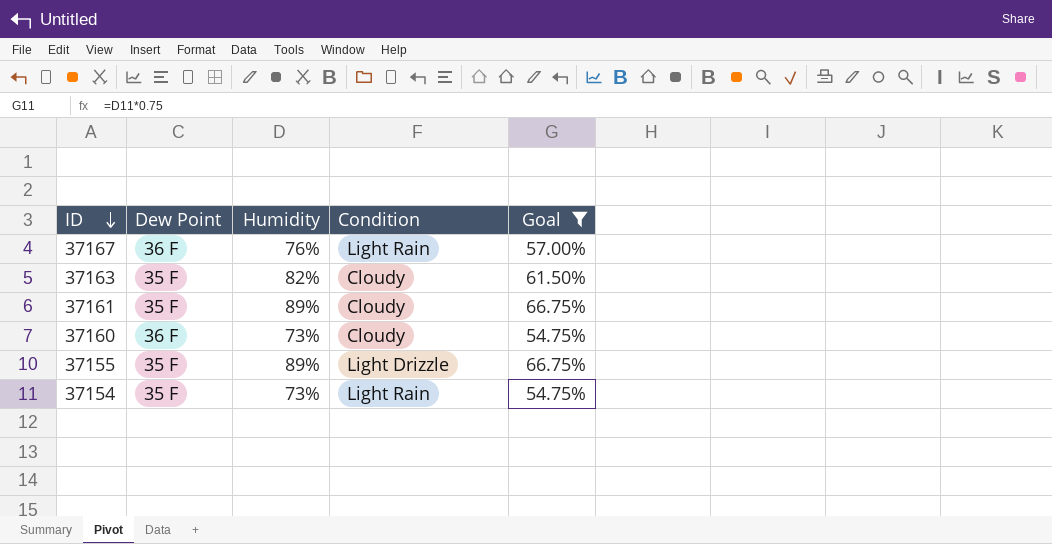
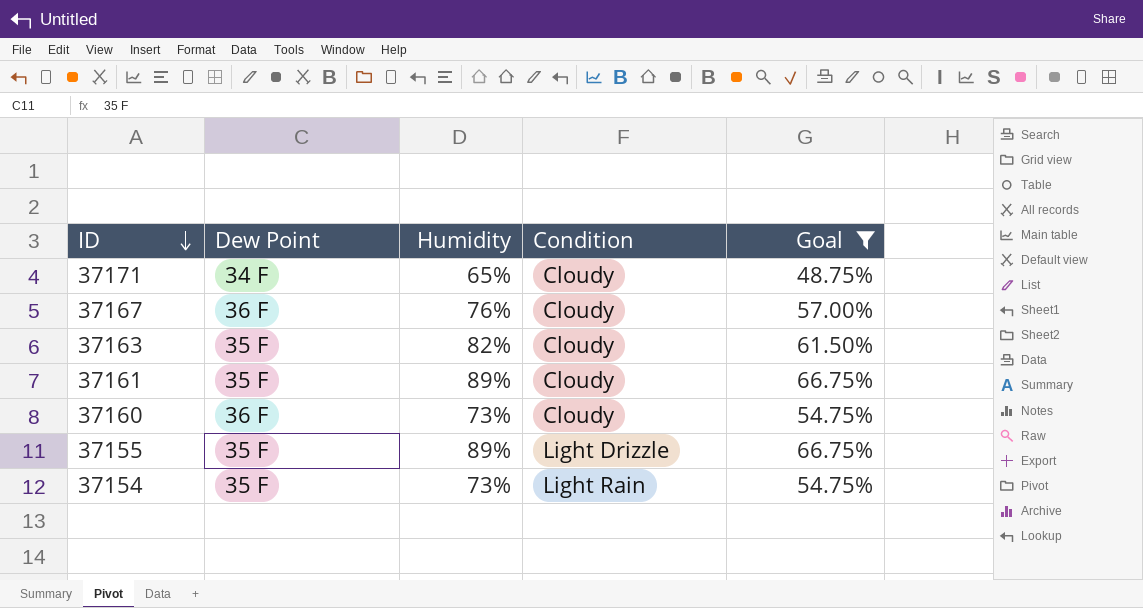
row 37171: none -> 34 F | 65% | Cloudy | 48.75%
37167 | Condition: Light Rain -> Cloudy

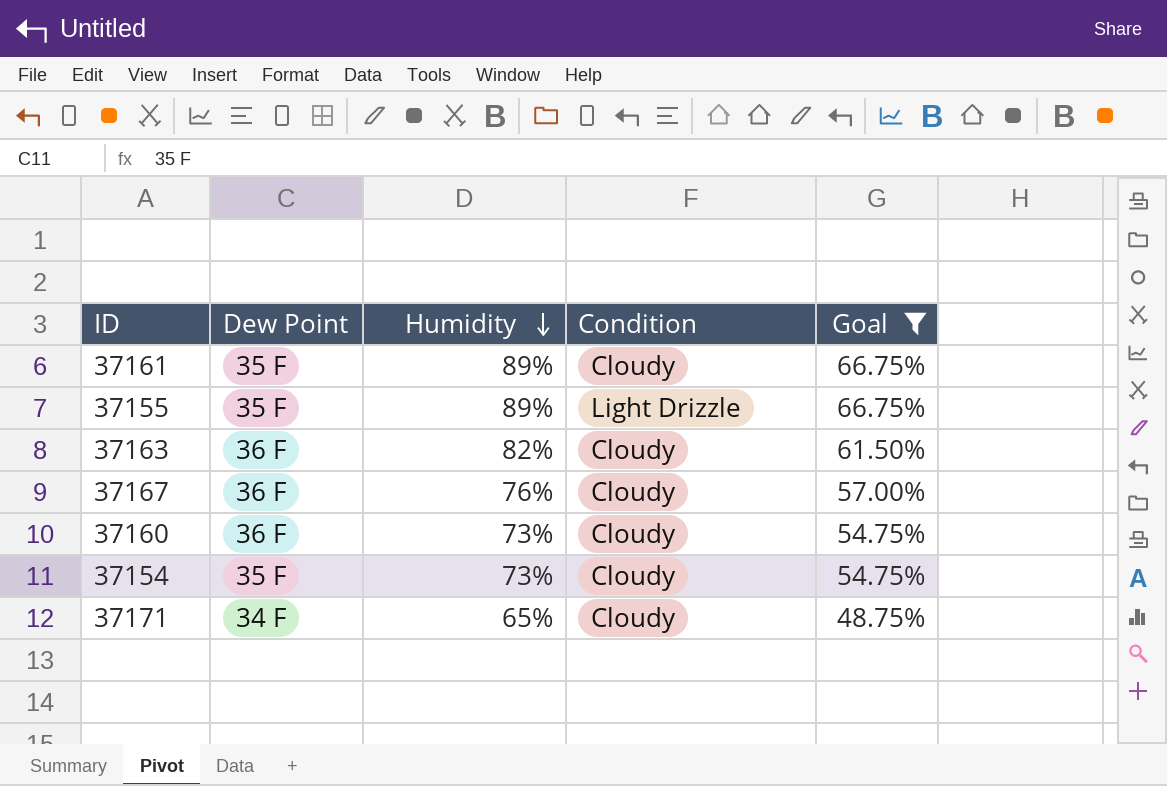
row order: ID descending -> Humidity descending
37163 | Dew Point: 35 F -> 36 F
37154 | Condition: Light Rain -> Cloudy

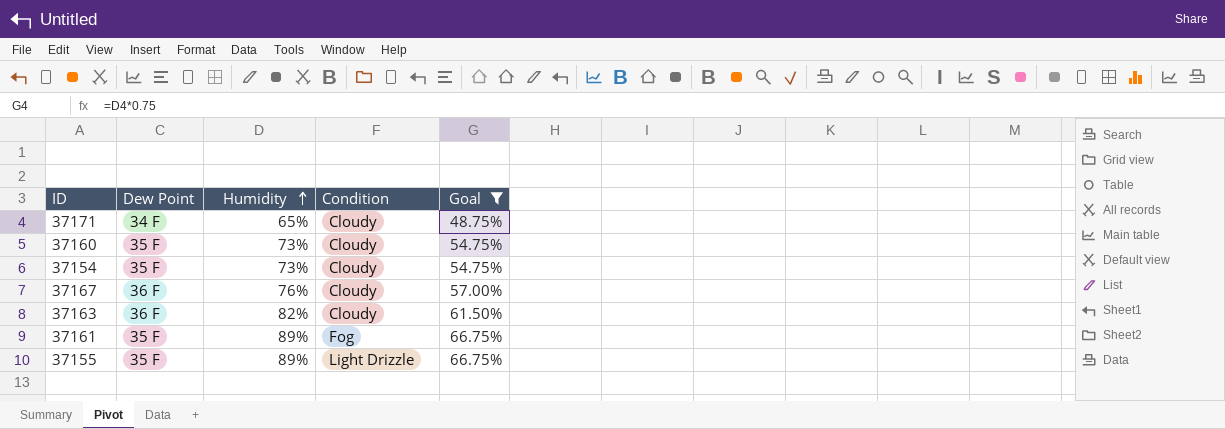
row order: Humidity descending -> Humidity ascending
37160 | Dew Point: 36 F -> 35 F
37161 | Condition: Cloudy -> Fog

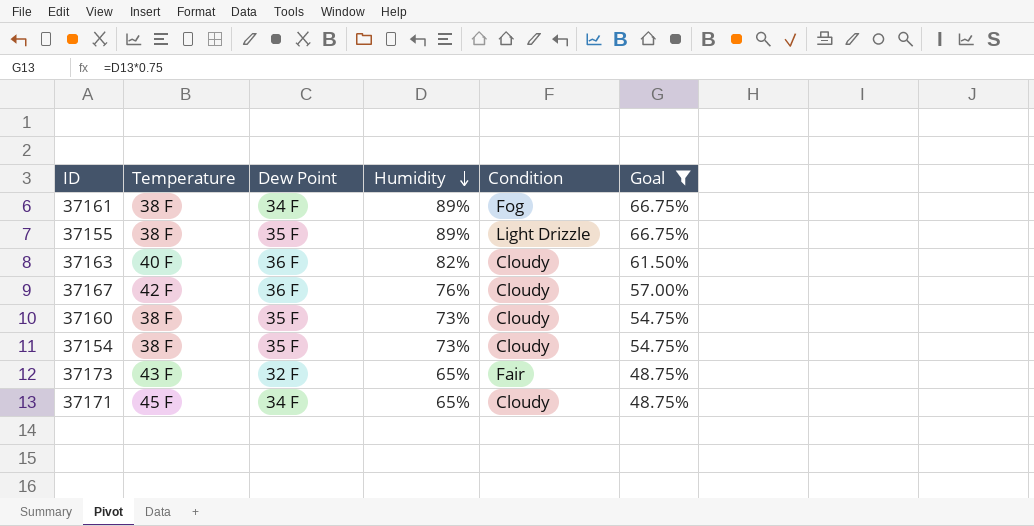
row order: Humidity ascending -> Humidity descending
column Temperature | position: none -> 2
37161 | Dew Point: 35 F -> 34 F
row 37173: none -> 43 F | 32 F | 65% | Fair | 48.75%

